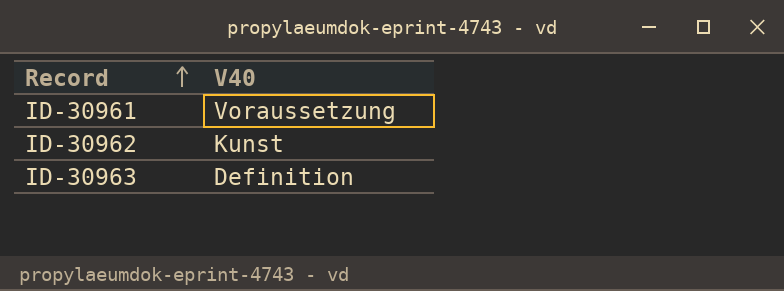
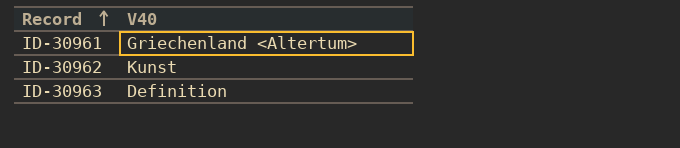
ID-30961 | V40: Voraussetzung -> Griechenland <Altertum>

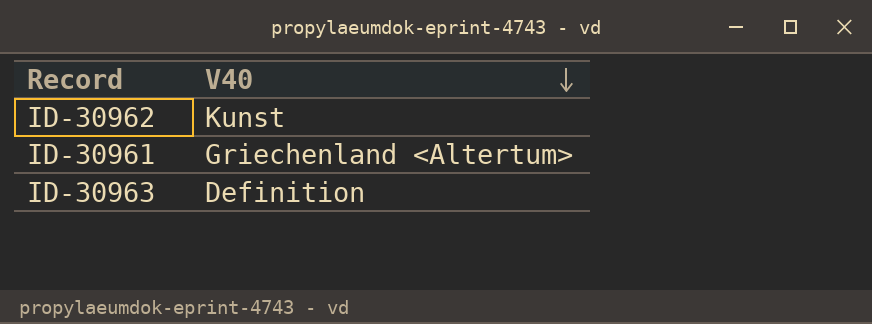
row order: Record ascending -> V40 descending

